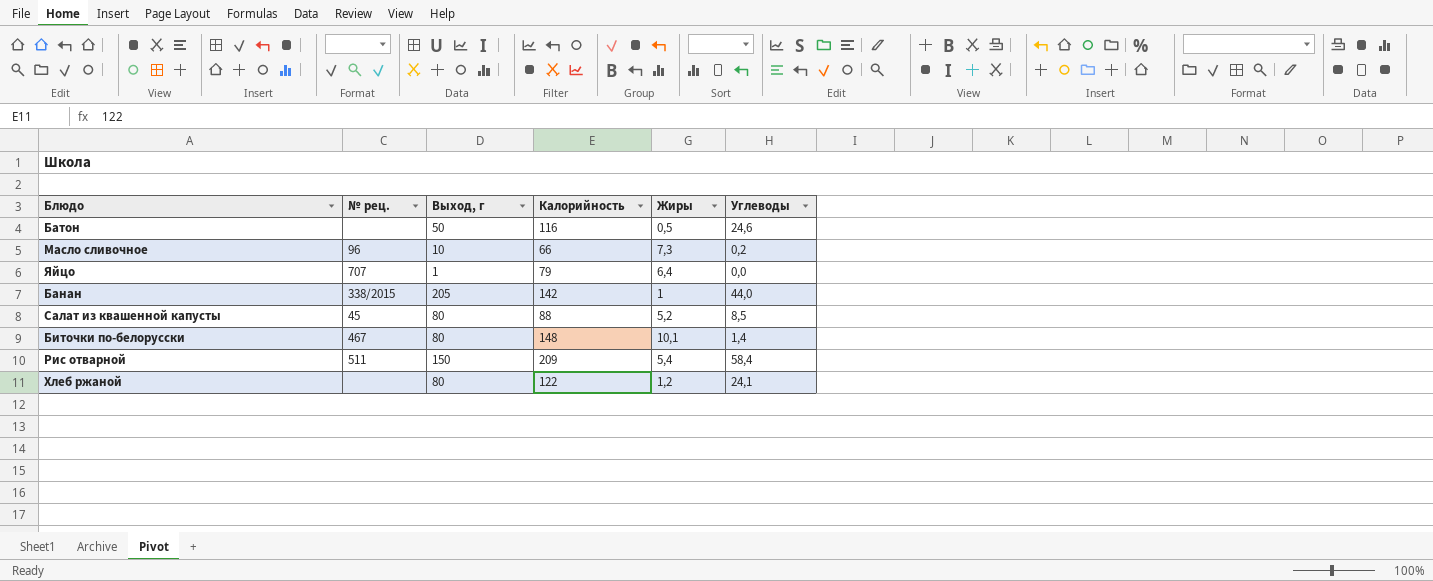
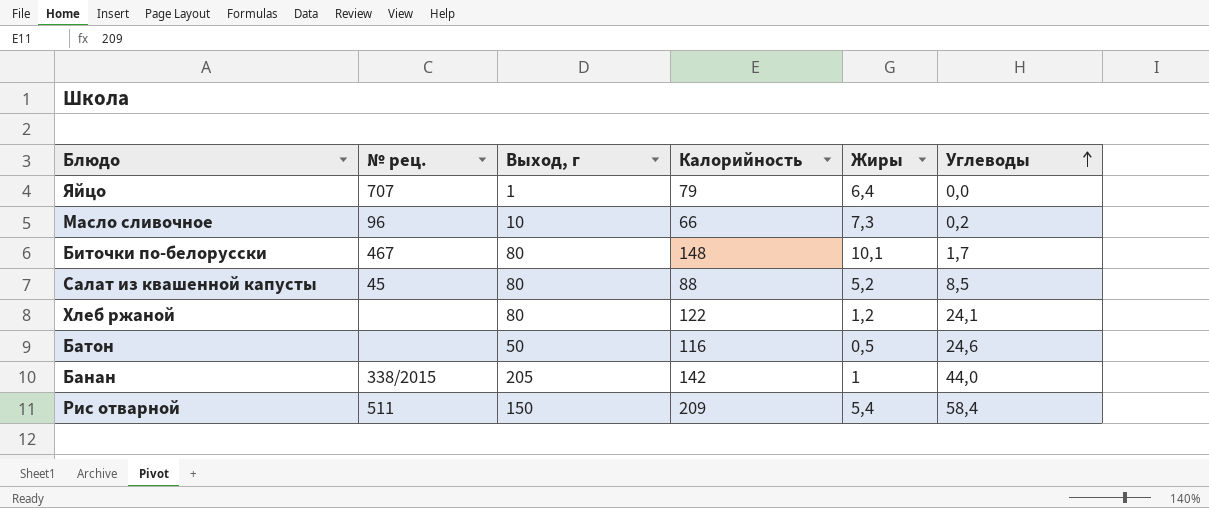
row order: none -> Углеводы ascending
Биточки по-белорусски | Углеводы: 1,4 -> 1,7

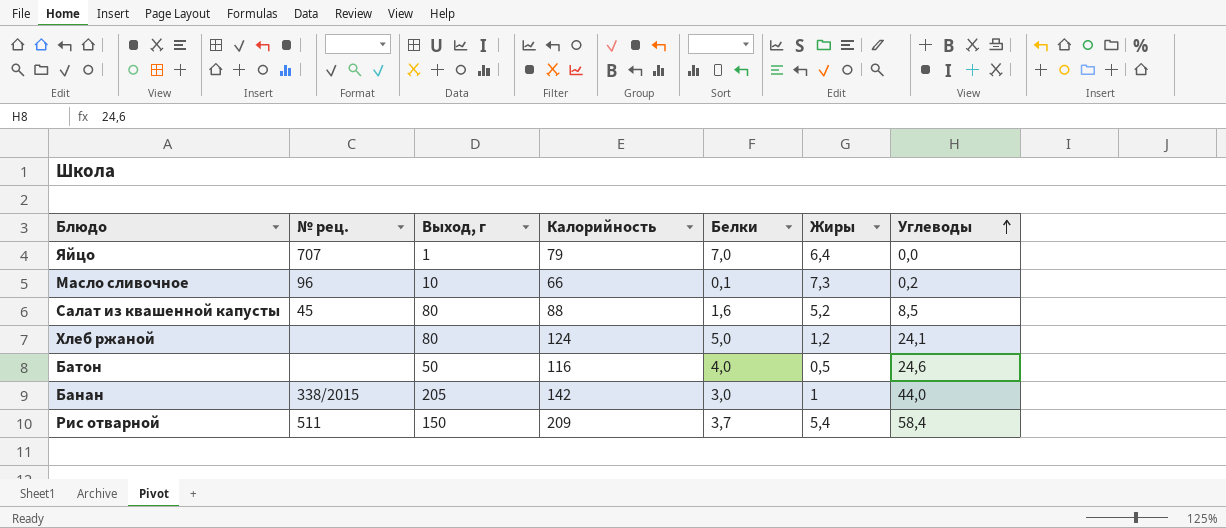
column Белки | position: none -> 5
row Биточки по-белорусски: 467 | 80 | 148 | 10,1 | 1,7 -> none
Хлеб ржаной | Калорийность: 122 -> 124

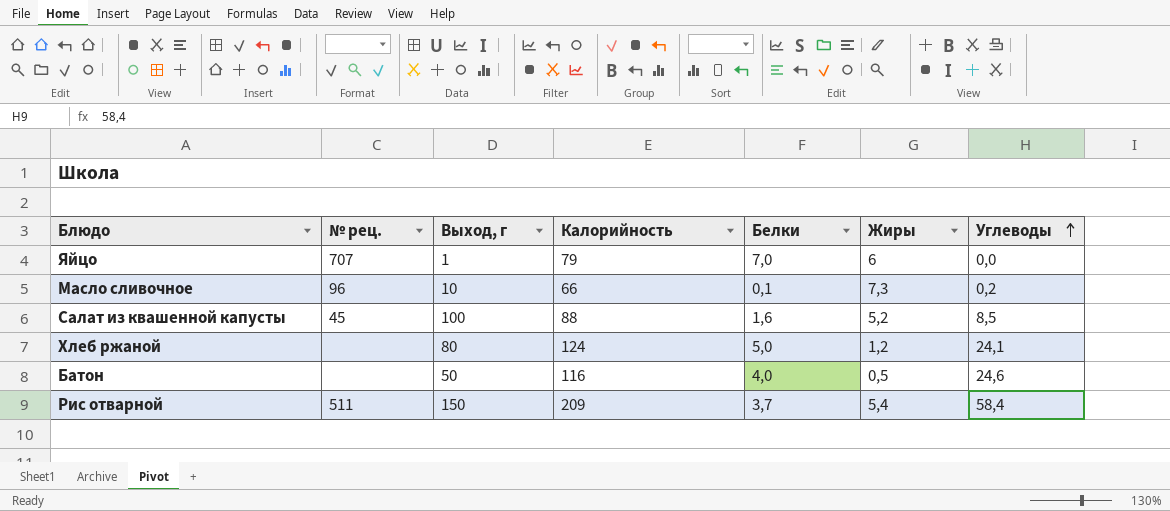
row Банан: 338/2015 | 205 | 142 | 3,0 | 1 | 44,0 -> none
Яйцо | Жиры: 6,4 -> 6
Салат из квашенной капусты | Выход, г: 80 -> 100

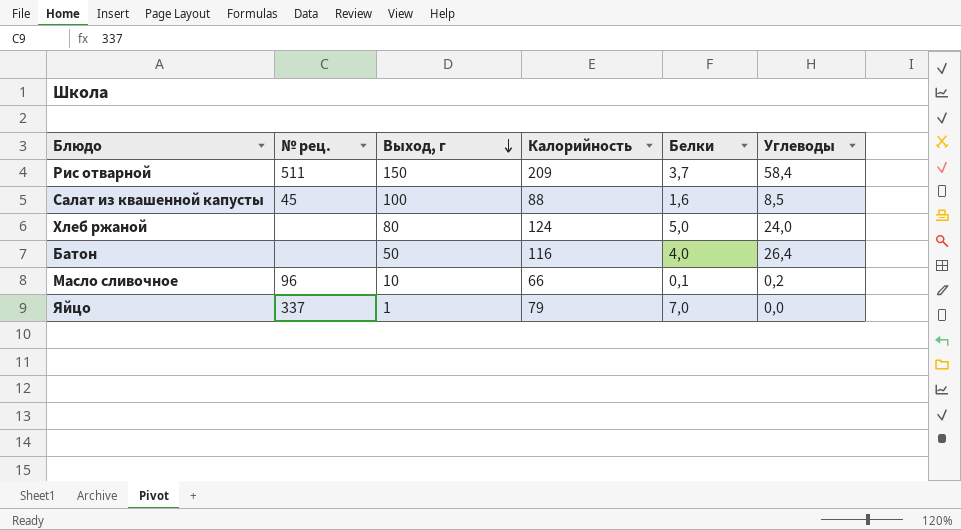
row order: Углеводы ascending -> Выход, г descending
column Жиры | position: 6 -> none
Хлеб ржаной | Углеводы: 24,1 -> 24,0
Батон | Углеводы: 24,6 -> 26,4
Яйцо | № рец.: 707 -> 337

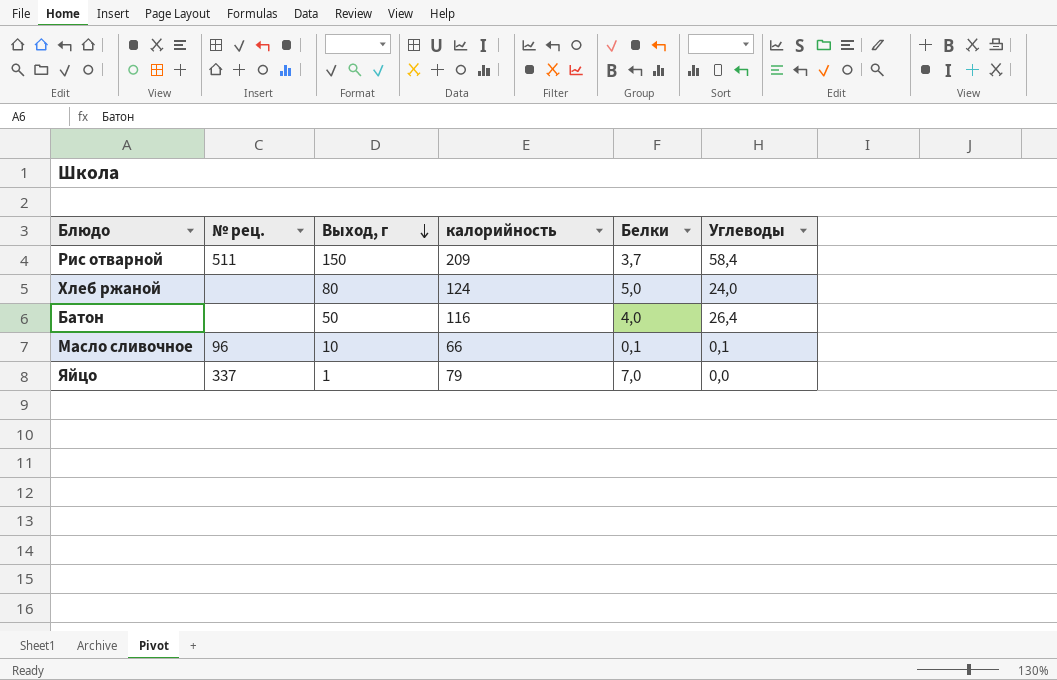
column name: Калорийность -> калорийность
row Салат из квашенной капусты: 45 | 100 | 88 | 1,6 | 8,5 -> none
Масло сливочное | Углеводы: 0,2 -> 0,1

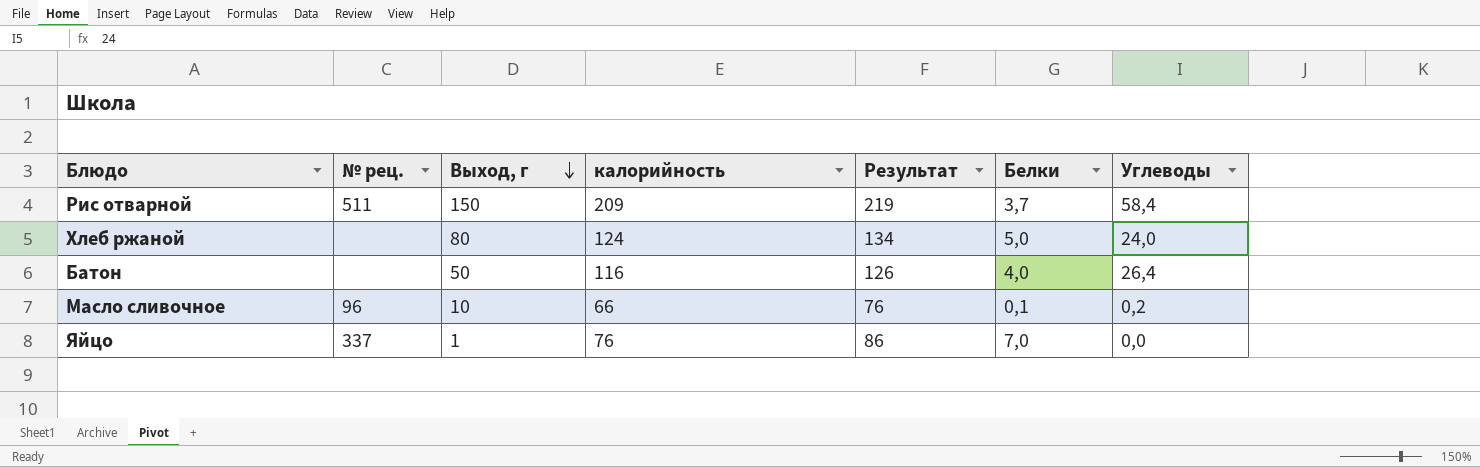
column Результат | formula: none -> [калорийность] + 10
Масло сливочное | Углеводы: 0,1 -> 0,2
Яйцо | калорийность: 79 -> 76

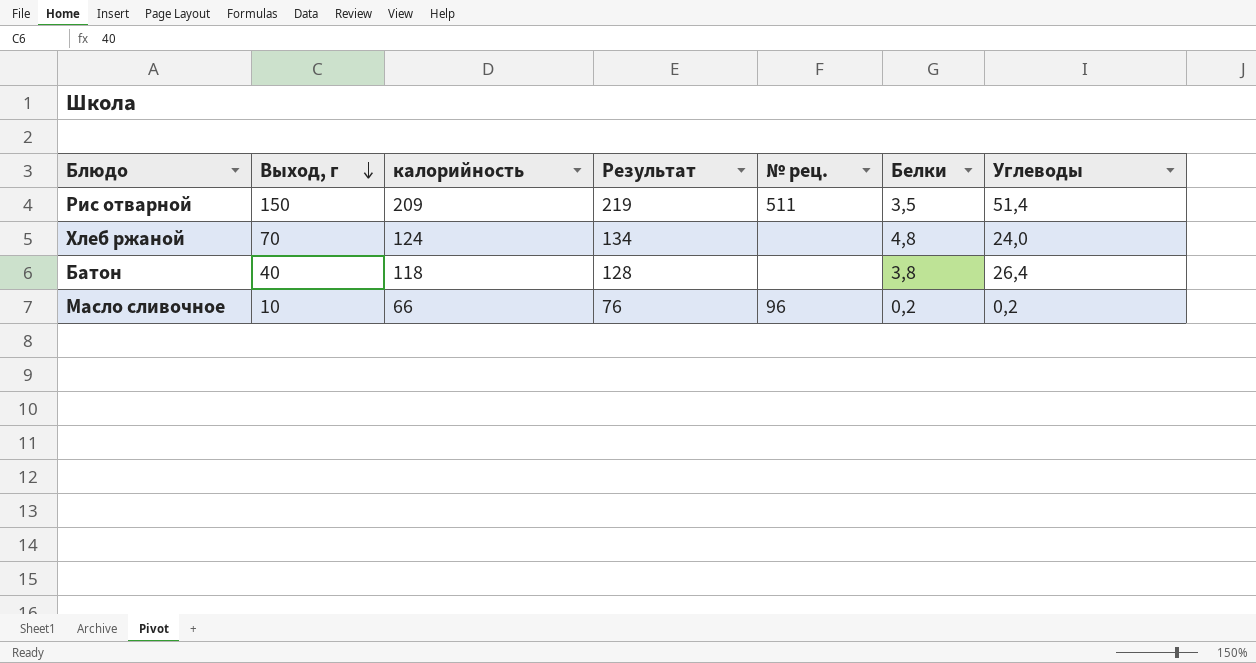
column № рец. | position: 2 -> 5
row Яйцо: 337 | 1 | 76 | 86 | 7,0 | 0,0 -> none
Рис отварной | Белки: 3,7 -> 3,5
Рис отварной | Углеводы: 58,4 -> 51,4
Хлеб ржаной | Выход, г: 80 -> 70
Хлеб ржаной | Белки: 5,0 -> 4,8
Батон | Выход, г: 50 -> 40
Батон | калорийность: 116 -> 118
Батон | Результат: 126 -> 128
Батон | Белки: 4,0 -> 3,8
Масло сливочное | Белки: 0,1 -> 0,2

